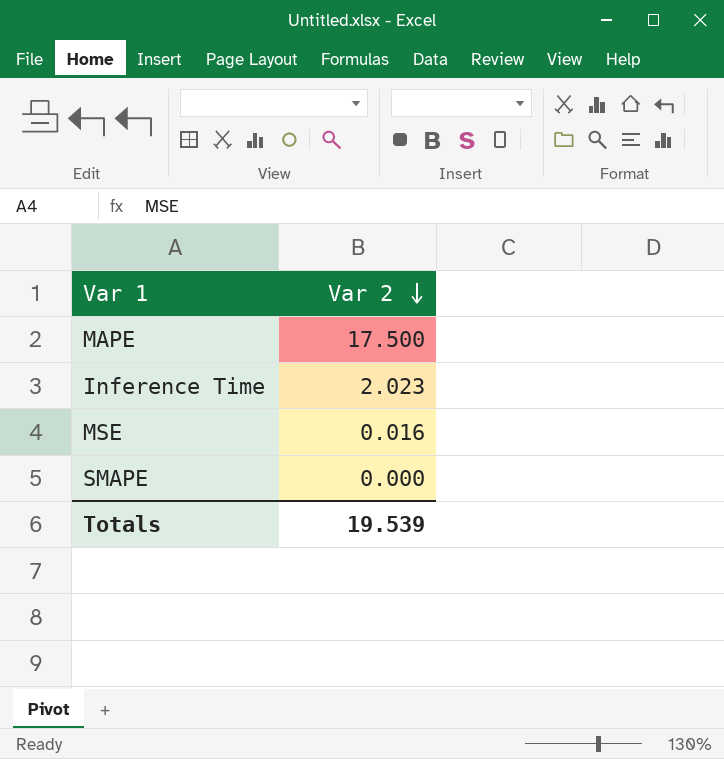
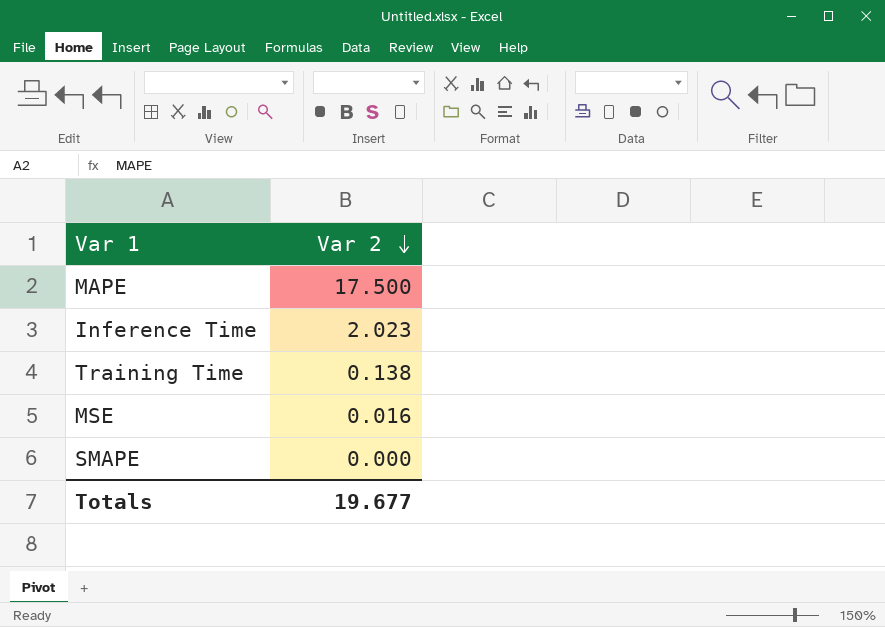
row Training Time: none -> 0.138
Totals | Var 2: 19.539 -> 19.677

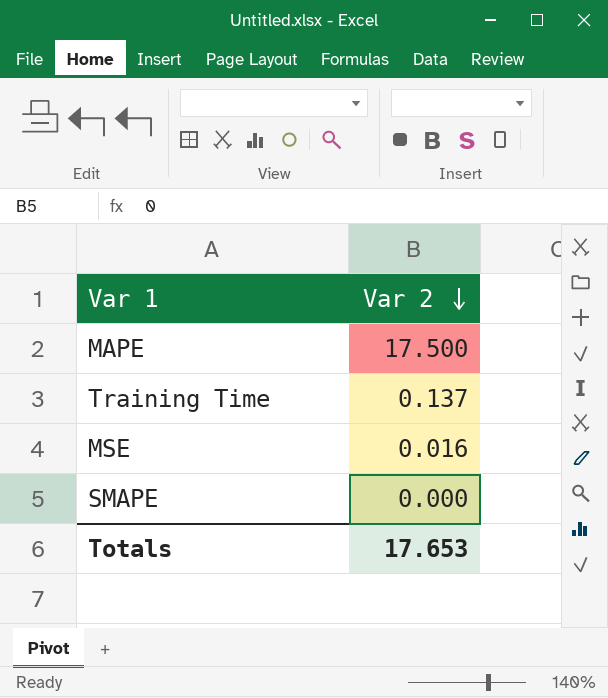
row Inference Time: 2.023 -> none
Training Time | Var 2: 0.138 -> 0.137
Totals | Var 2: 19.677 -> 17.653

